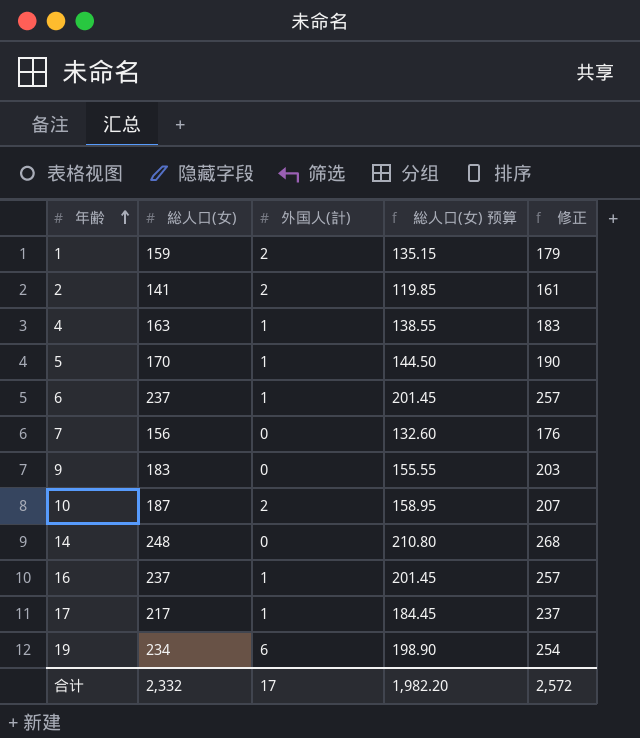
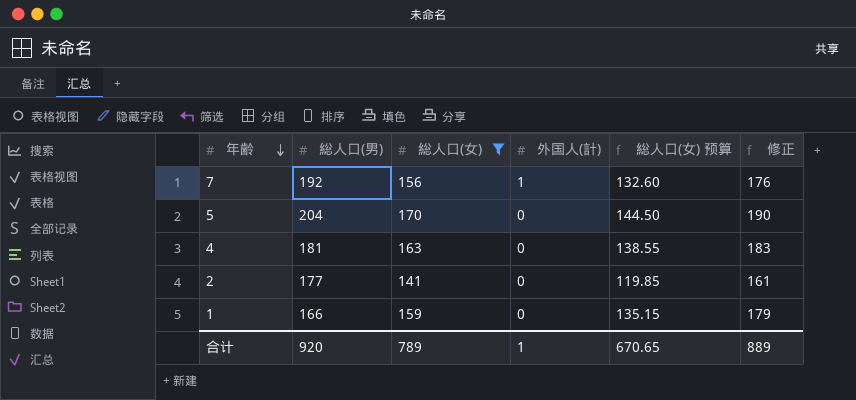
filter: none -> 総人口(女) <= 170
row order: 年齢 ascending -> 年齢 descending
column 総人口(男) | position: none -> 2
7 | 外国人(計): 0 -> 1
5 | 外国人(計): 1 -> 0
4 | 外国人(計): 1 -> 0
2 | 外国人(計): 2 -> 0
1 | 外国人(計): 2 -> 0
合计 | 総人口(女): 2,332 -> 789
合计 | 外国人(計): 17 -> 1
合计 | 総人口(女) 预算: 1,982.20 -> 670.65
合计 | 修正: 2,572 -> 889

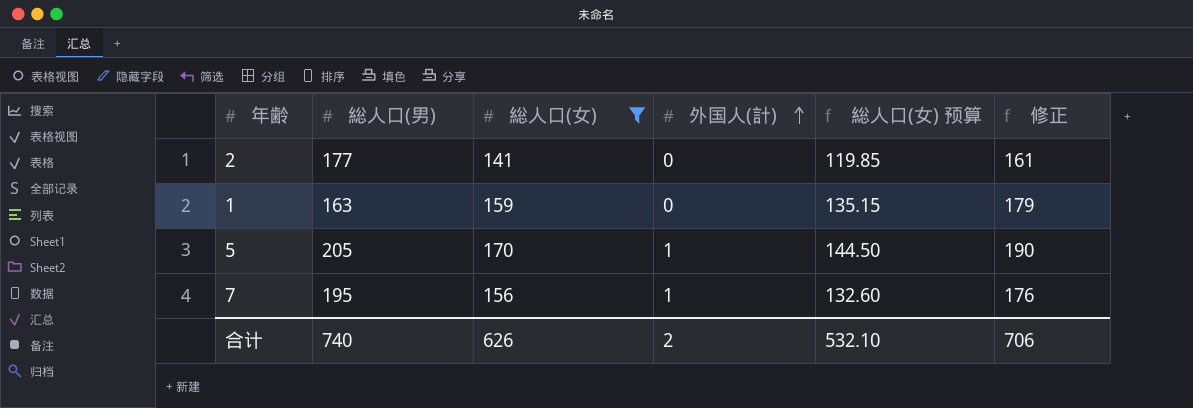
row order: 年齢 descending -> 外国人(計) ascending
row 4: 181 | 163 | 0 | 138.55 | 183 -> none
1 | 総人口(男): 166 -> 163
5 | 総人口(男): 204 -> 205
5 | 外国人(計): 0 -> 1
7 | 総人口(男): 192 -> 195
合计 | 総人口(男): 920 -> 740
合计 | 総人口(女): 789 -> 626
合计 | 外国人(計): 1 -> 2
合计 | 総人口(女) 预算: 670.65 -> 532.10
合计 | 修正: 889 -> 706

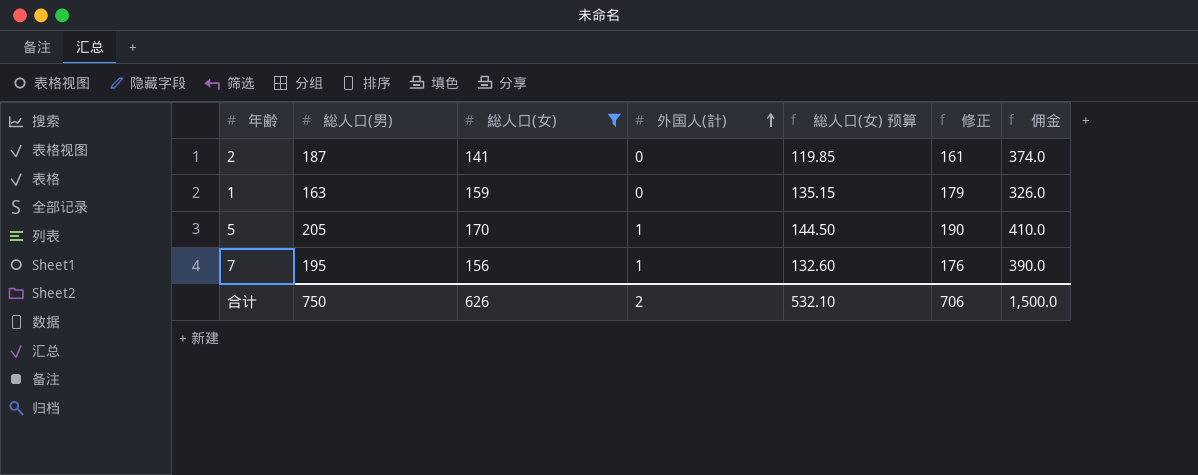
column 佣金 | formula: none -> [総人口(男)] * 2
2 | 総人口(男): 177 -> 187
合计 | 総人口(男): 740 -> 750

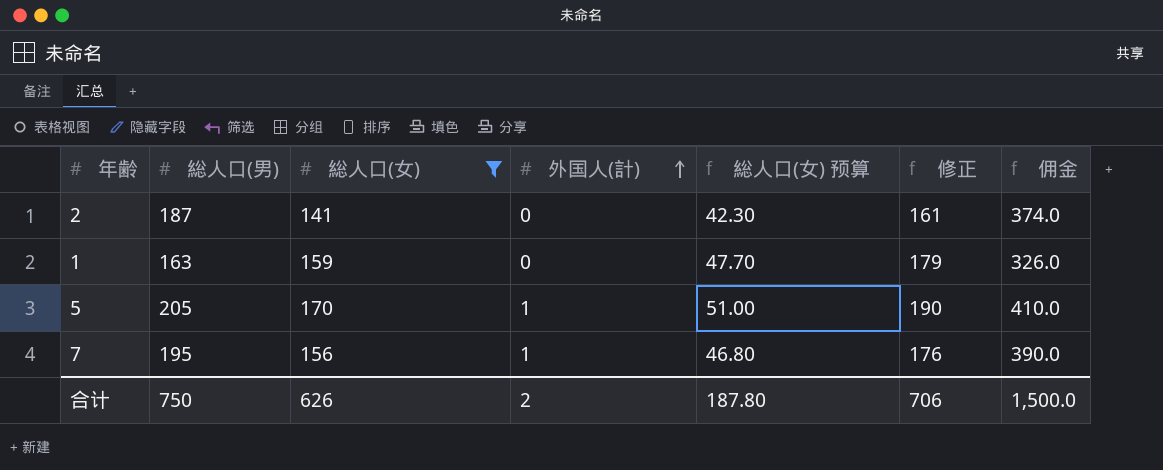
column 総人口(女) 预算 | formula: [総人口(女)] * 0.85 -> [総人口(女)] * 0.3
合计 | 総人口(女) 预算: 532.10 -> 187.80

